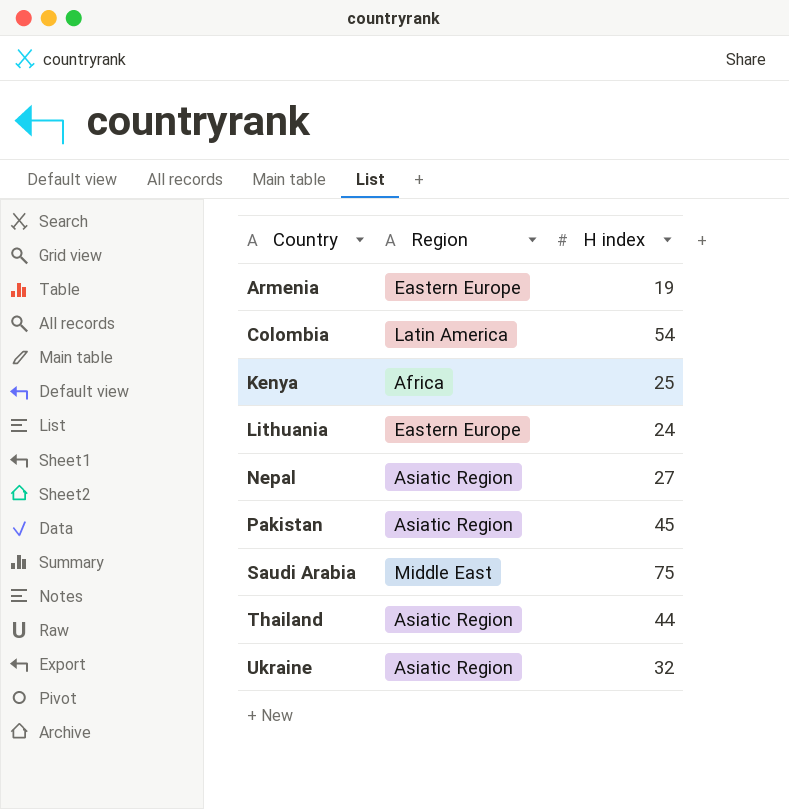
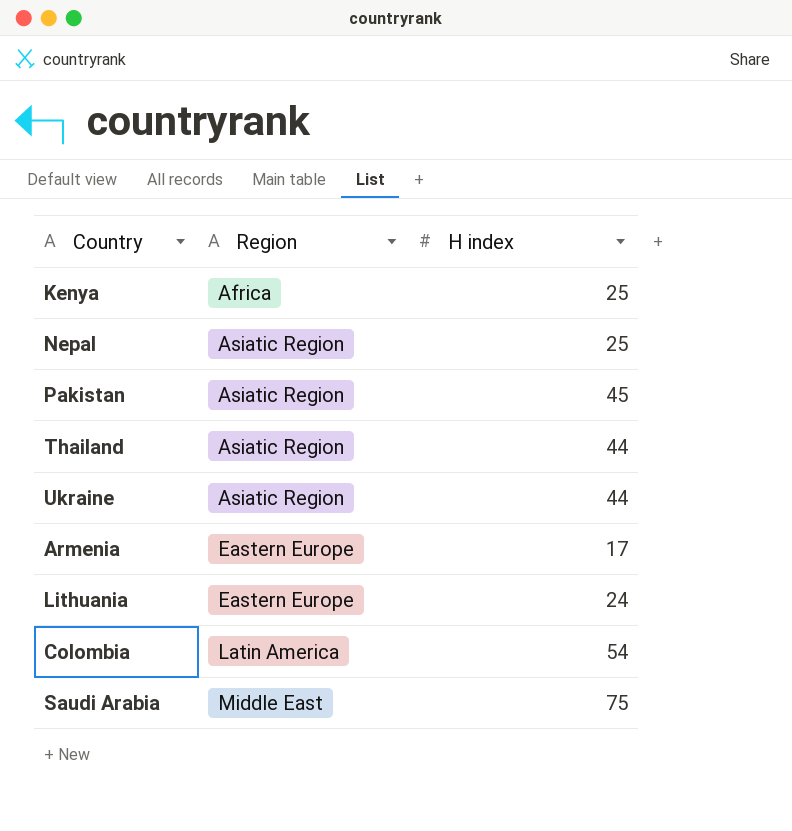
row order: Country ascending -> Region ascending
Nepal | H index: 27 -> 25
Ukraine | H index: 32 -> 44
Armenia | H index: 19 -> 17

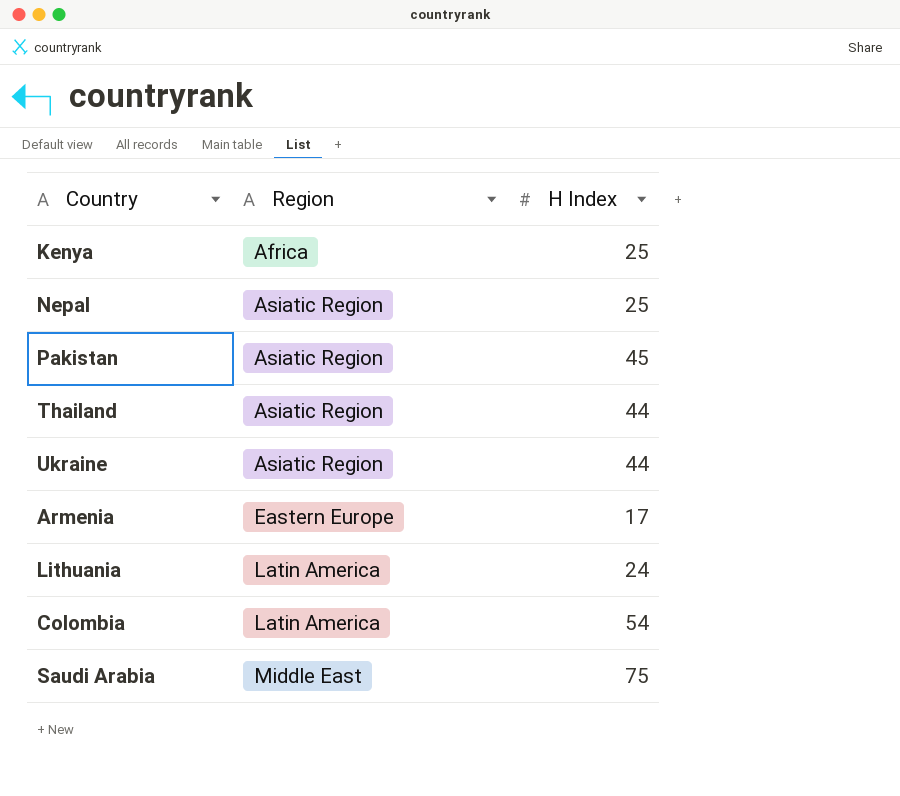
column name: H index -> H Index
Lithuania | Region: Eastern Europe -> Latin America

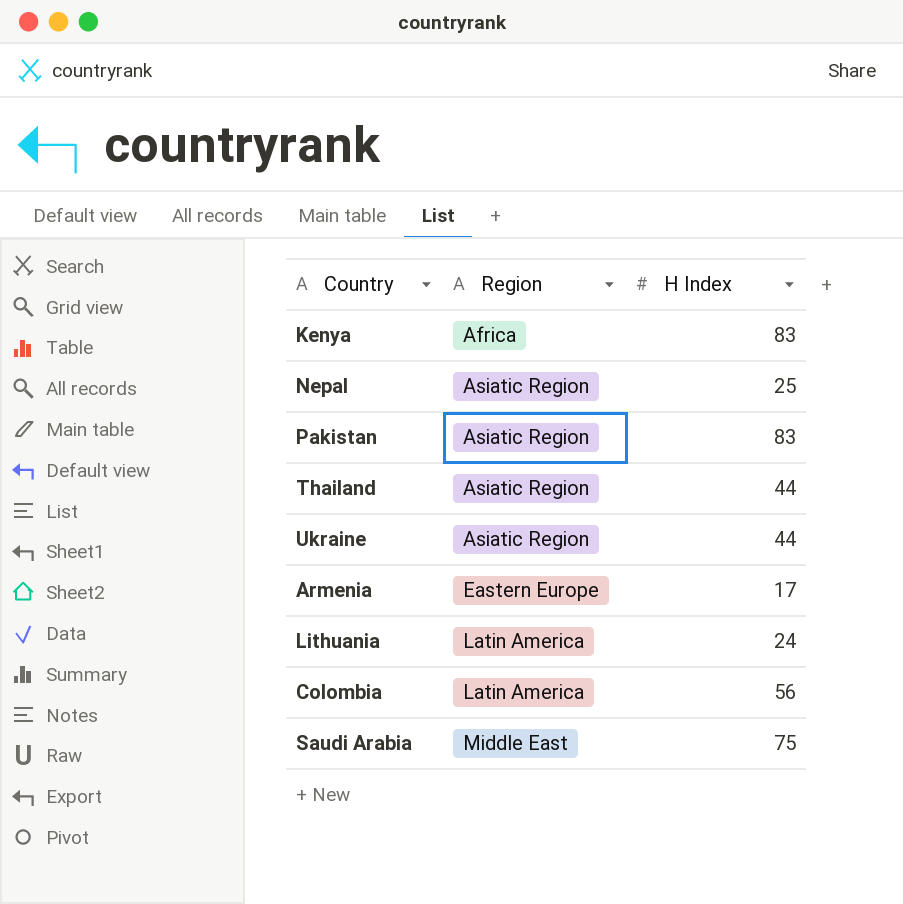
Kenya | H Index: 25 -> 83
Pakistan | H Index: 45 -> 83
Colombia | H Index: 54 -> 56

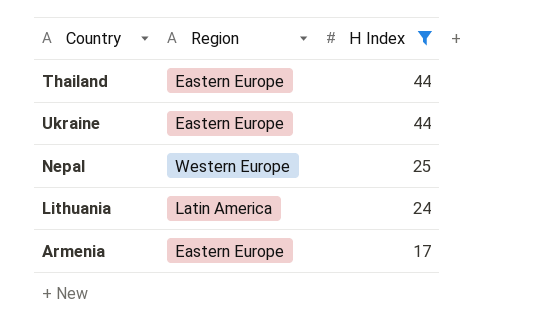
filter: none -> H Index <= 44
row order: Region ascending -> H Index descending
Thailand | Region: Asiatic Region -> Eastern Europe
Ukraine | Region: Asiatic Region -> Eastern Europe
Nepal | Region: Asiatic Region -> Western Europe

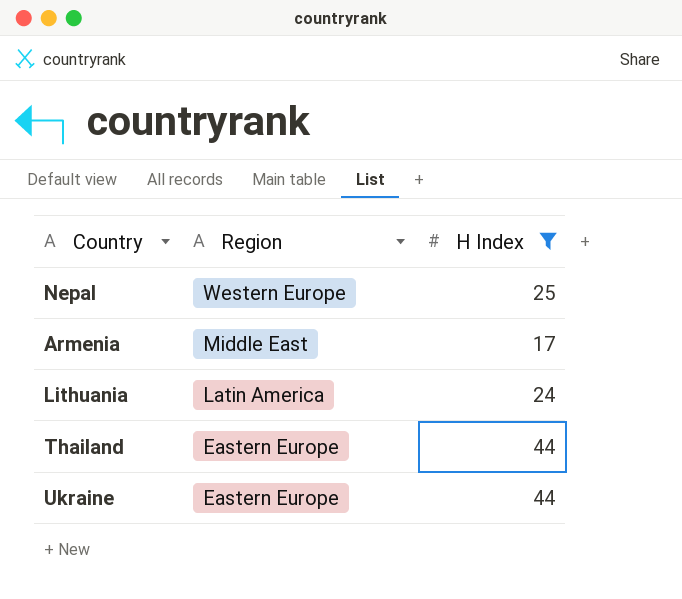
row order: H Index descending -> Region descending
Armenia | Region: Eastern Europe -> Middle East

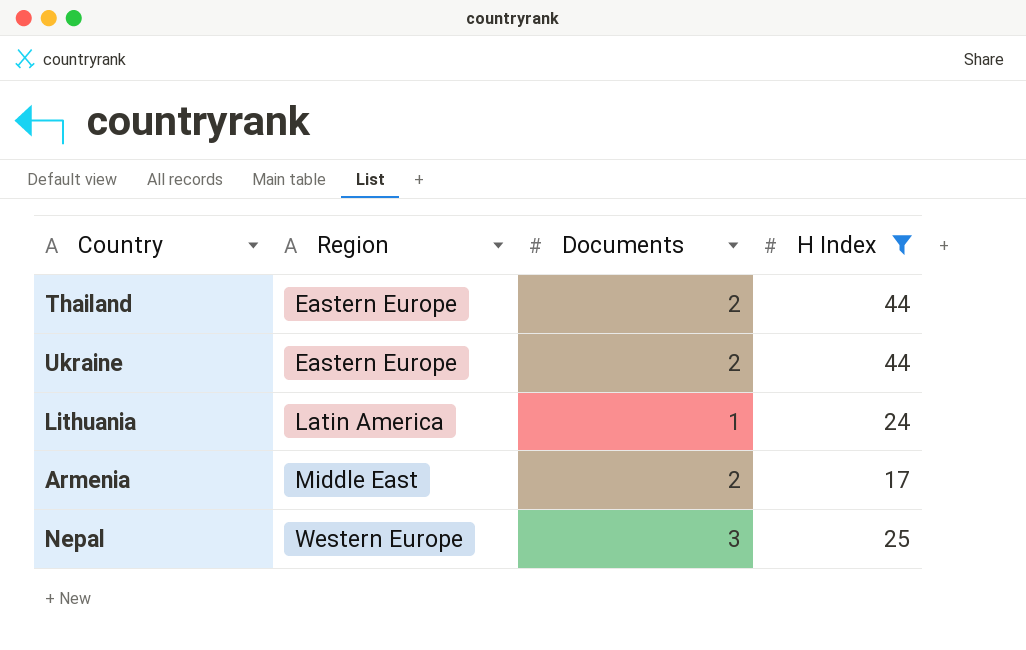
row order: Region descending -> Region ascending
column Documents | position: none -> 3

